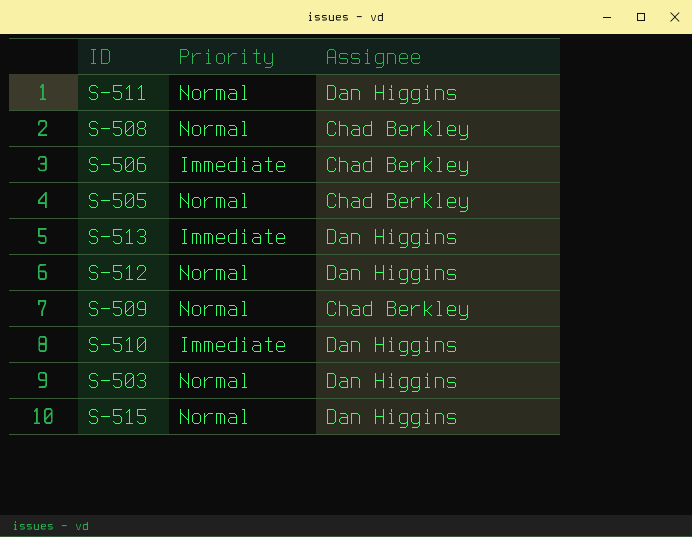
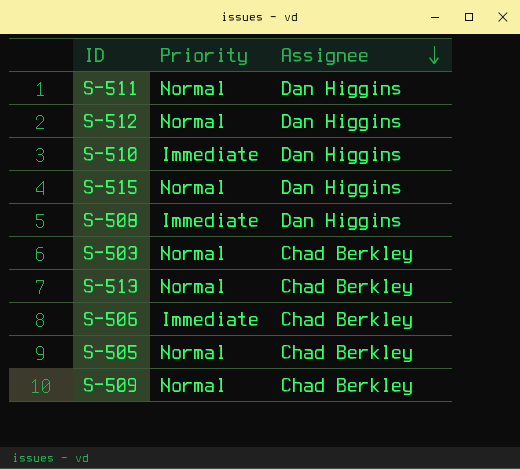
row order: none -> Assignee descending
S-508 | Priority: Normal -> Immediate
S-508 | Assignee: Chad Berkley -> Dan Higgins
S-503 | Assignee: Dan Higgins -> Chad Berkley
S-513 | Priority: Immediate -> Normal
S-513 | Assignee: Dan Higgins -> Chad Berkley

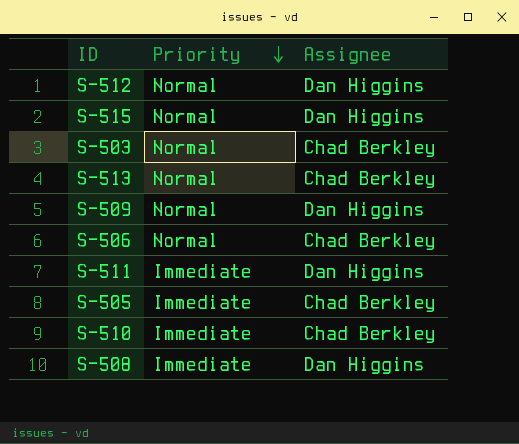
row order: Assignee descending -> Priority descending
S-509 | Assignee: Chad Berkley -> Dan Higgins
S-506 | Priority: Immediate -> Normal
S-511 | Priority: Normal -> Immediate
S-505 | Priority: Normal -> Immediate
S-510 | Assignee: Dan Higgins -> Chad Berkley

